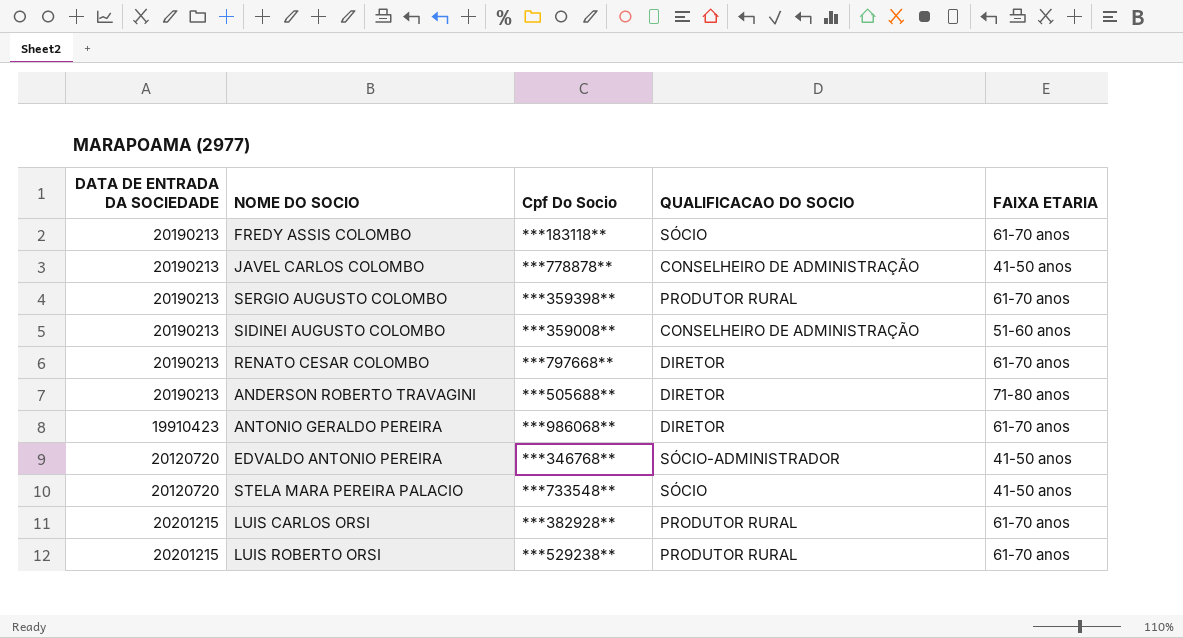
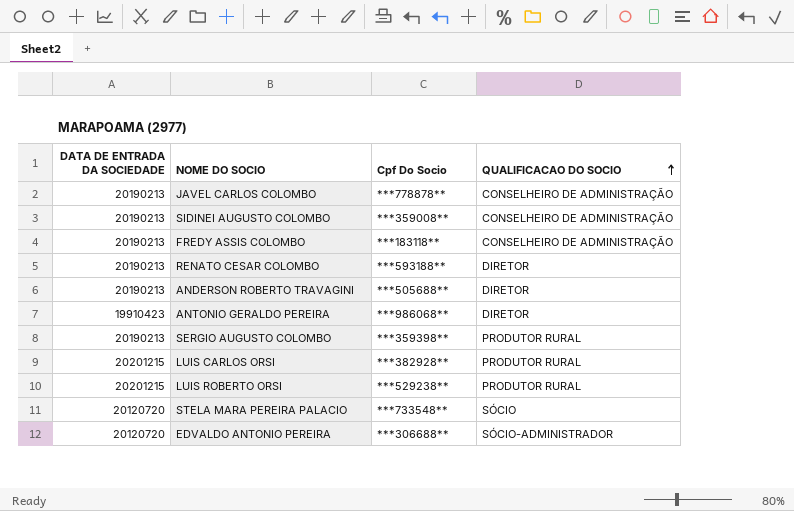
row order: none -> QUALIFICACAO DO SOCIO ascending
column FAIXA ETARIA | position: 5 -> none
FREDY ASSIS COLOMBO | QUALIFICACAO DO SOCIO: SÓCIO -> CONSELHEIRO DE ADMINISTRAÇÃO
RENATO CESAR COLOMBO | Cpf Do Socio: ***797668** -> ***593188**
EDVALDO ANTONIO PEREIRA | Cpf Do Socio: ***346768** -> ***306688**

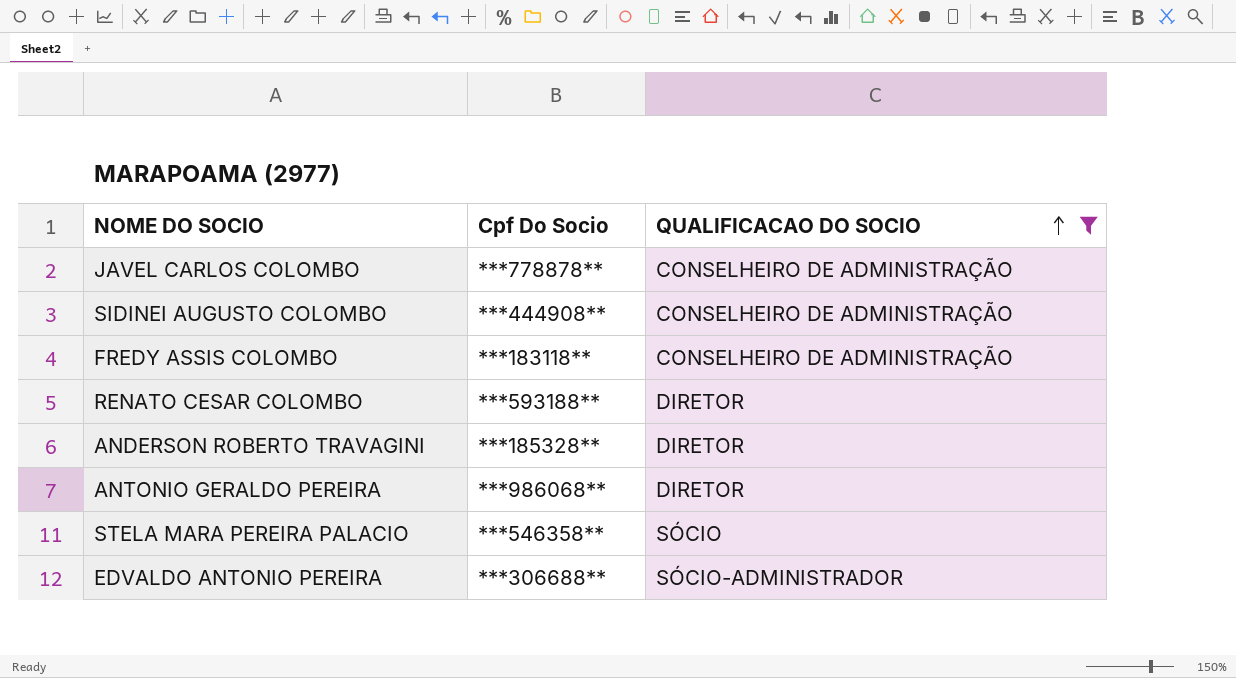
filter: none -> QUALIFICACAO DO SOCIO != PRODUTOR RURAL
column DATA DE ENTRADA DA SOCIEDADE | position: 1 -> none
SIDINEI AUGUSTO COLOMBO | Cpf Do Socio: ***359008** -> ***444908**
ANDERSON ROBERTO TRAVAGINI | Cpf Do Socio: ***505688** -> ***185328**
STELA MARA PEREIRA PALACIO | Cpf Do Socio: ***733548** -> ***546358**

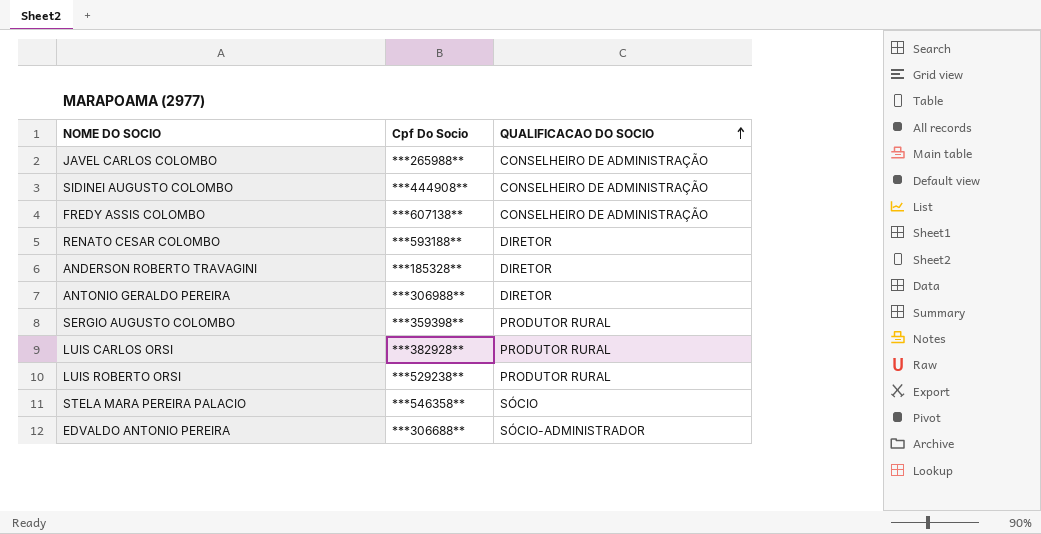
filter: QUALIFICACAO DO SOCIO != PRODUTOR RURAL -> none
JAVEL CARLOS COLOMBO | Cpf Do Socio: ***778878** -> ***265988**
FREDY ASSIS COLOMBO | Cpf Do Socio: ***183118** -> ***607138**
ANTONIO GERALDO PEREIRA | Cpf Do Socio: ***986068** -> ***306988**

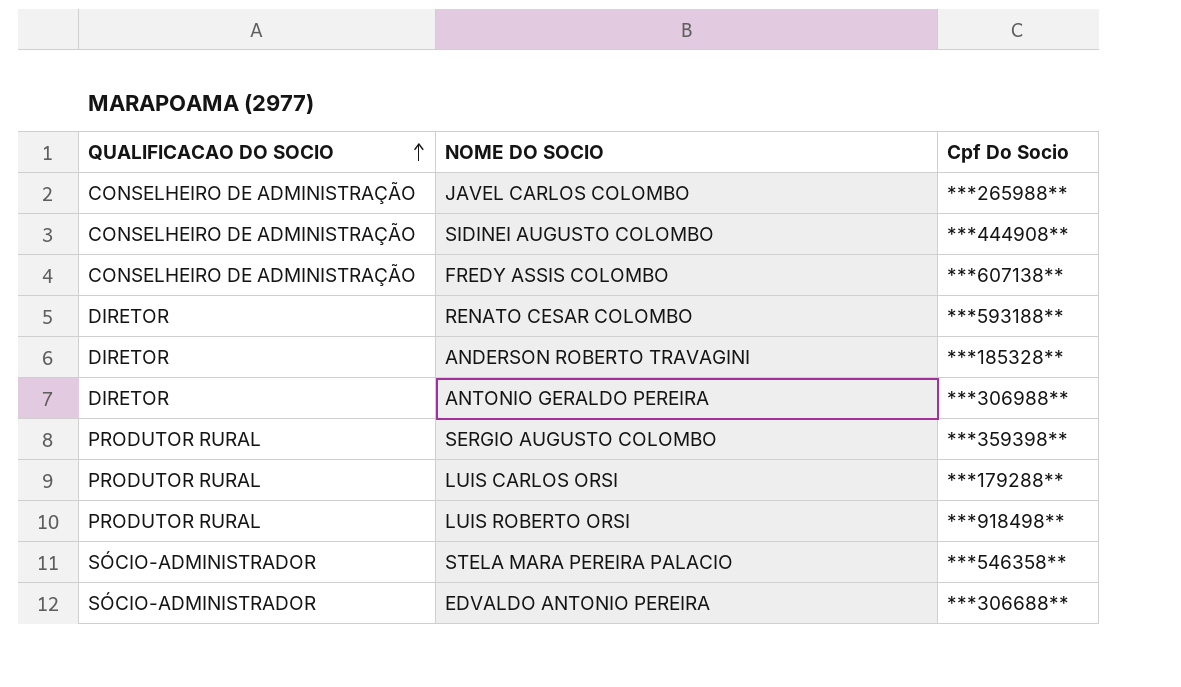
column QUALIFICACAO DO SOCIO | position: 3 -> 1
LUIS CARLOS ORSI | Cpf Do Socio: ***382928** -> ***179288**
LUIS ROBERTO ORSI | Cpf Do Socio: ***529238** -> ***918498**
STELA MARA PEREIRA PALACIO | QUALIFICACAO DO SOCIO: SÓCIO -> SÓCIO-ADMINISTRADOR

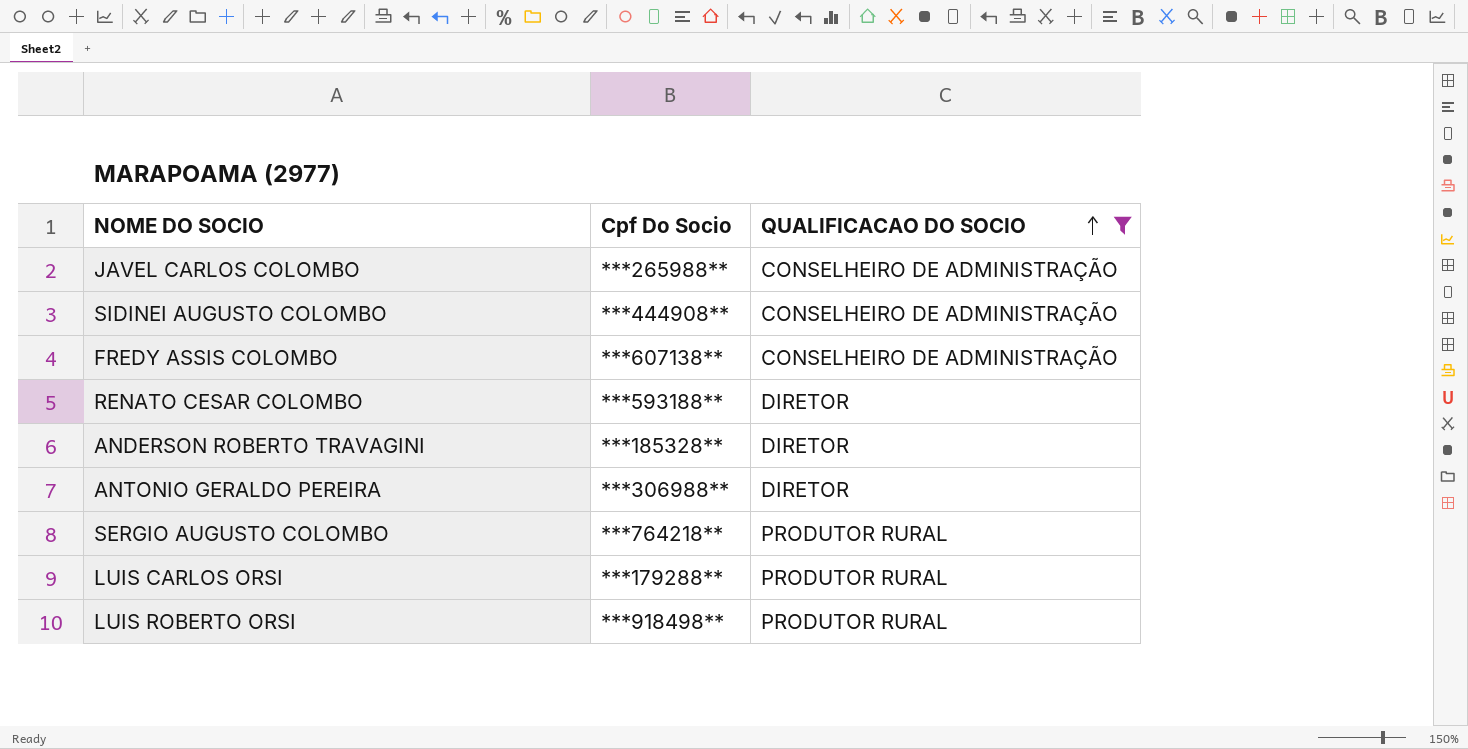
filter: none -> QUALIFICACAO DO SOCIO != SÓCIO-ADMINISTRADOR
column QUALIFICACAO DO SOCIO | position: 1 -> 3
SERGIO AUGUSTO COLOMBO | Cpf Do Socio: ***359398** -> ***764218**

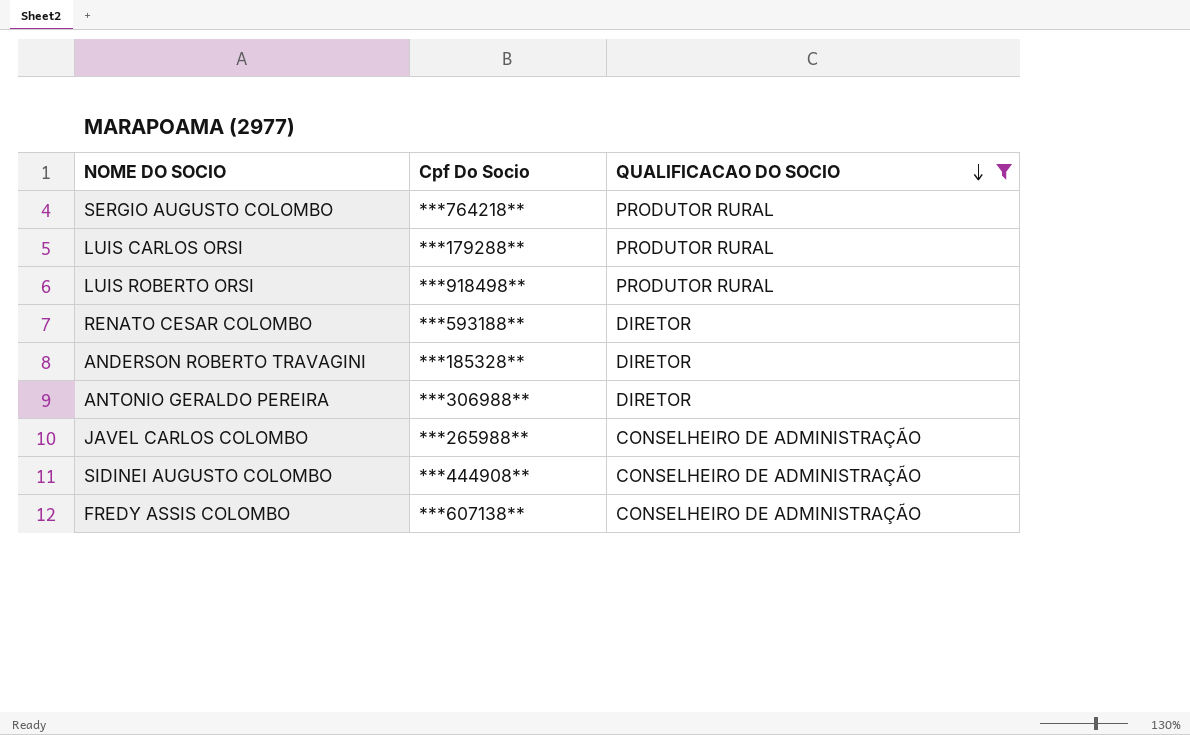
row order: QUALIFICACAO DO SOCIO ascending -> QUALIFICACAO DO SOCIO descending

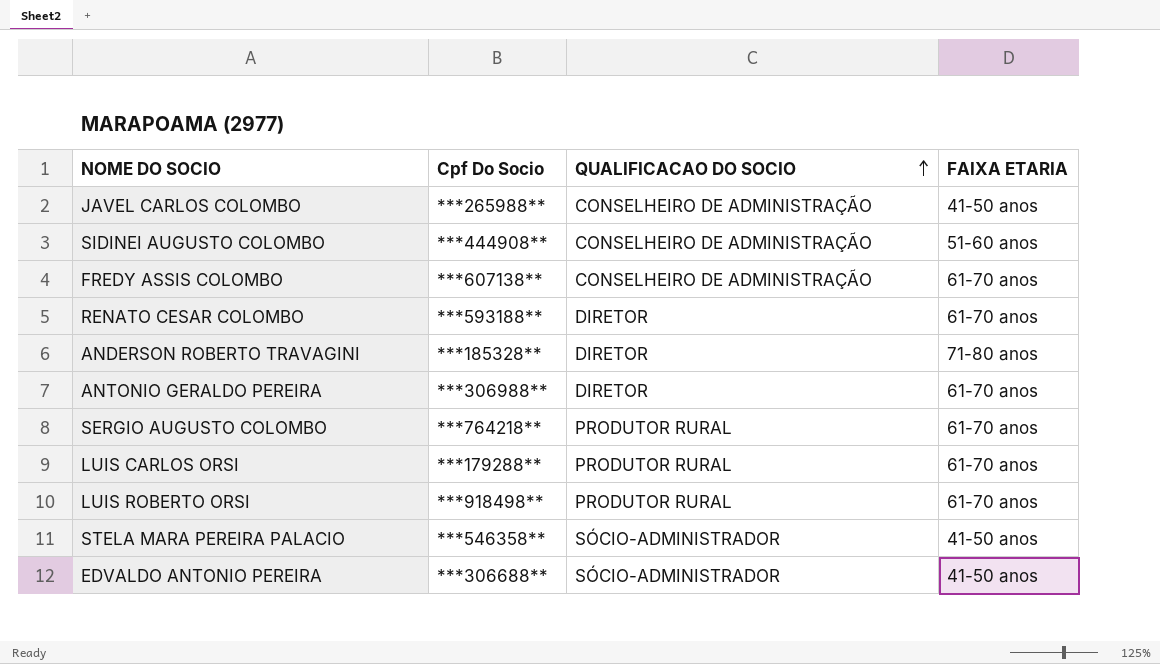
filter: QUALIFICACAO DO SOCIO != SÓCIO-ADMINISTRADOR -> none
row order: QUALIFICACAO DO SOCIO descending -> QUALIFICACAO DO SOCIO ascending
column FAIXA ETARIA | position: none -> 4

